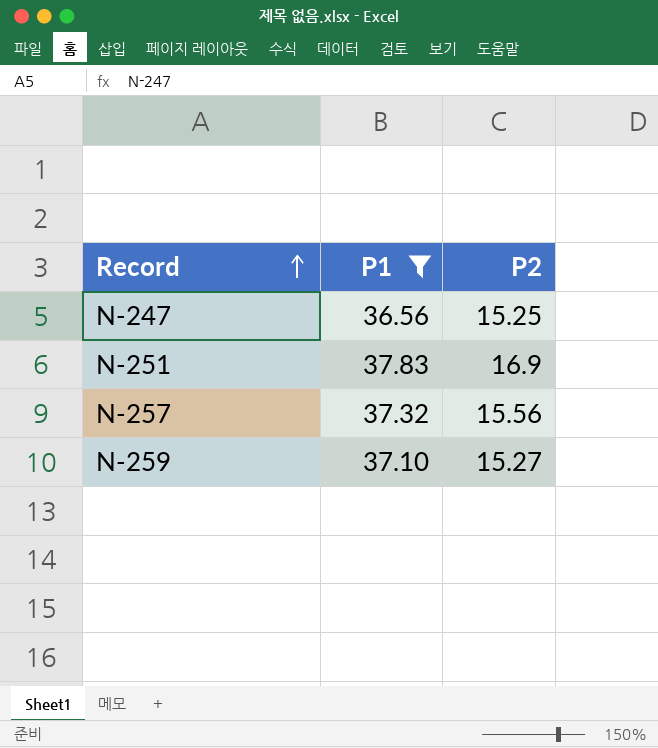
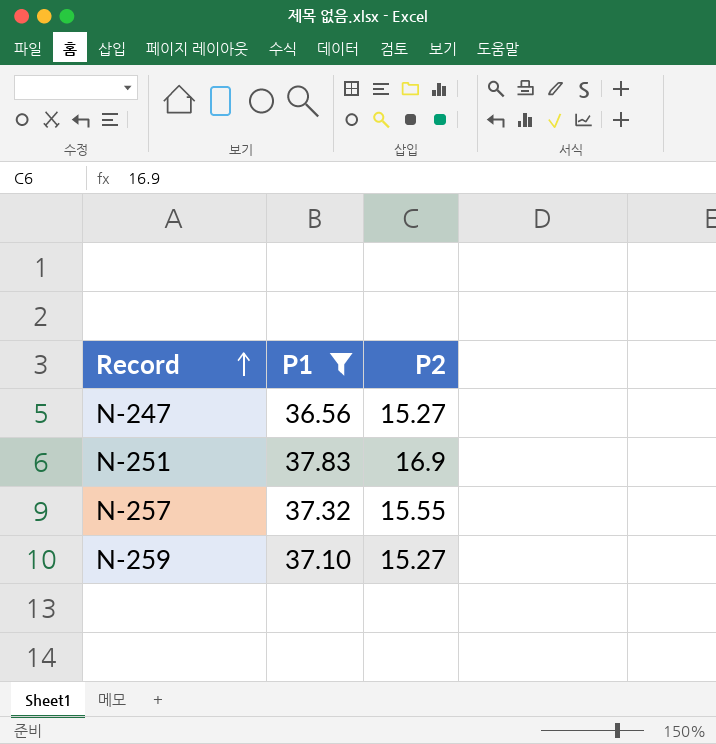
N-247 | P2: 15.25 -> 15.27
N-257 | P2: 15.56 -> 15.55

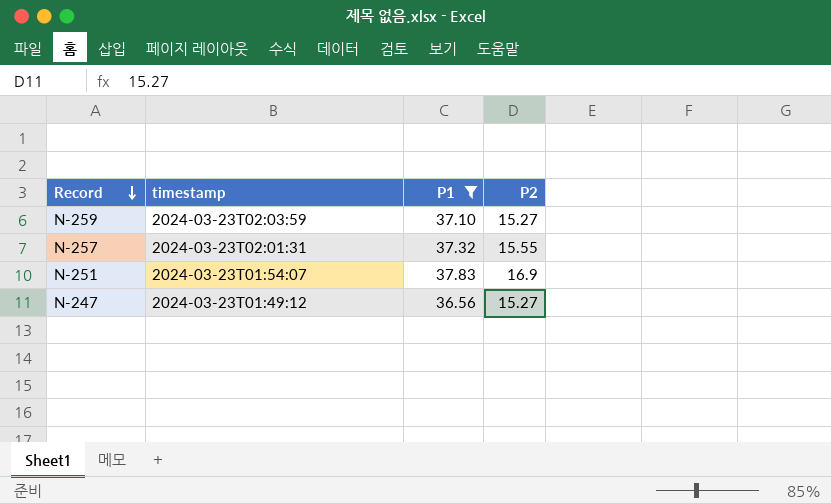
row order: Record ascending -> Record descending
column timestamp | position: none -> 2

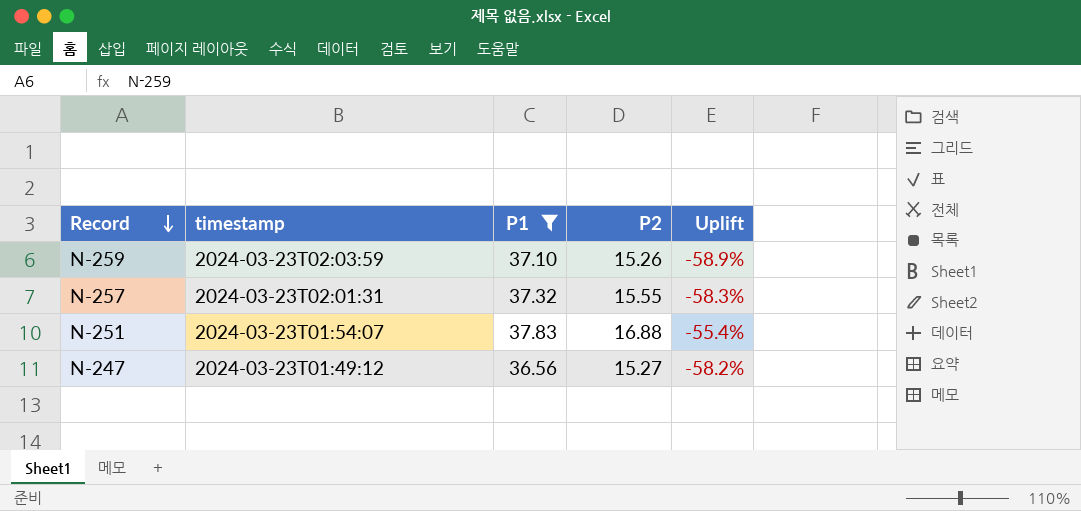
column Uplift | formula: none -> ([P2] - [P1]) / [P1]
N-259 | P2: 15.27 -> 15.26
N-251 | P2: 16.9 -> 16.88

